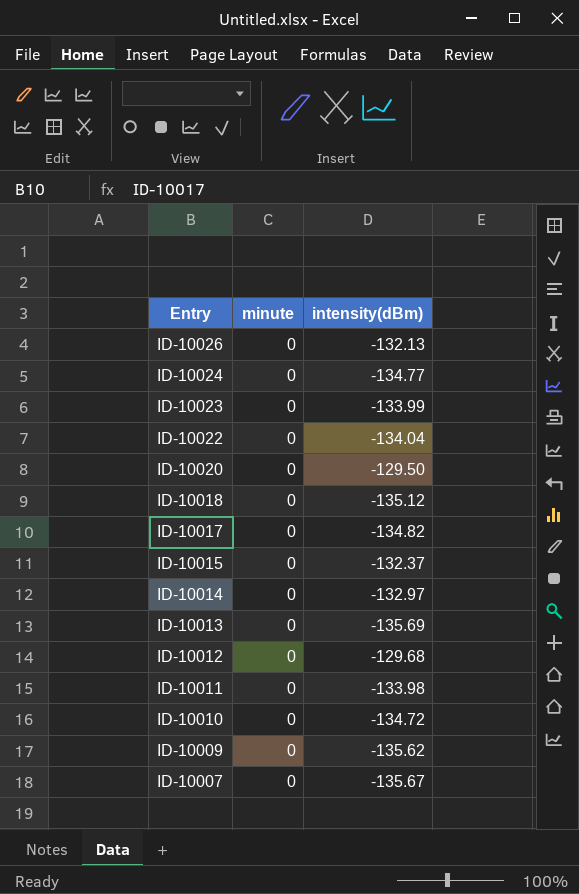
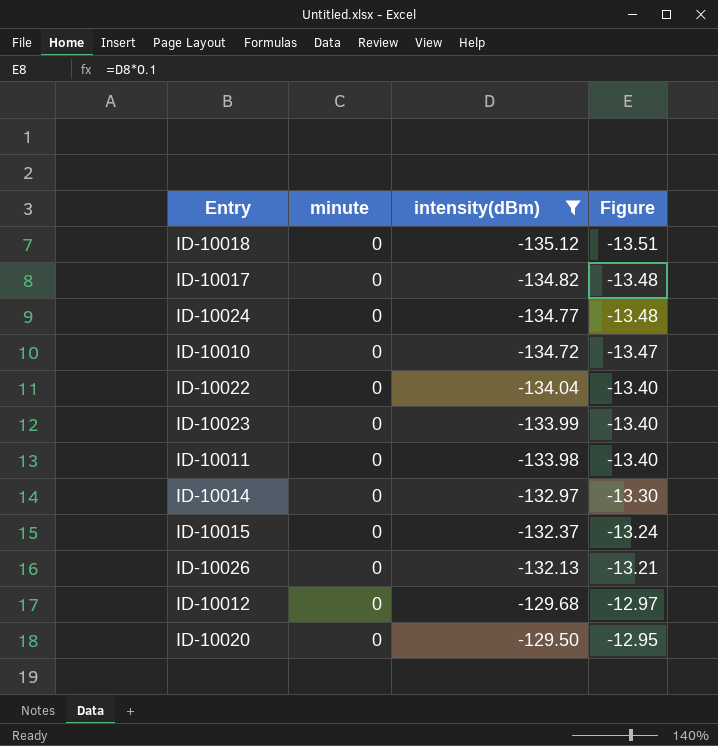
filter: none -> intensity(dBm) >= -135.12
row order: Entry descending -> intensity(dBm) ascending
column Figure | formula: none -> [intensity(dBm)] * 0.1

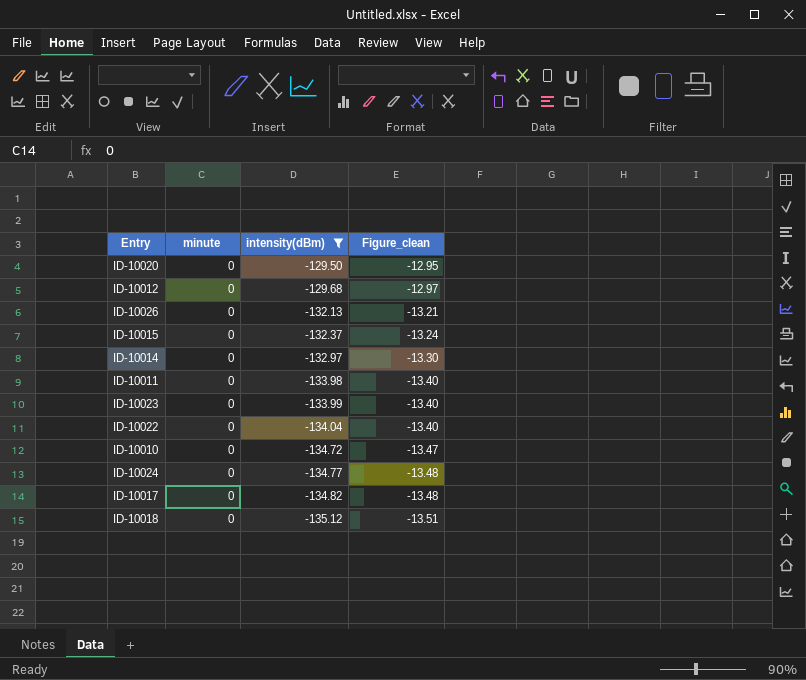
row order: intensity(dBm) ascending -> intensity(dBm) descending
column name: Figure -> Figure_clean

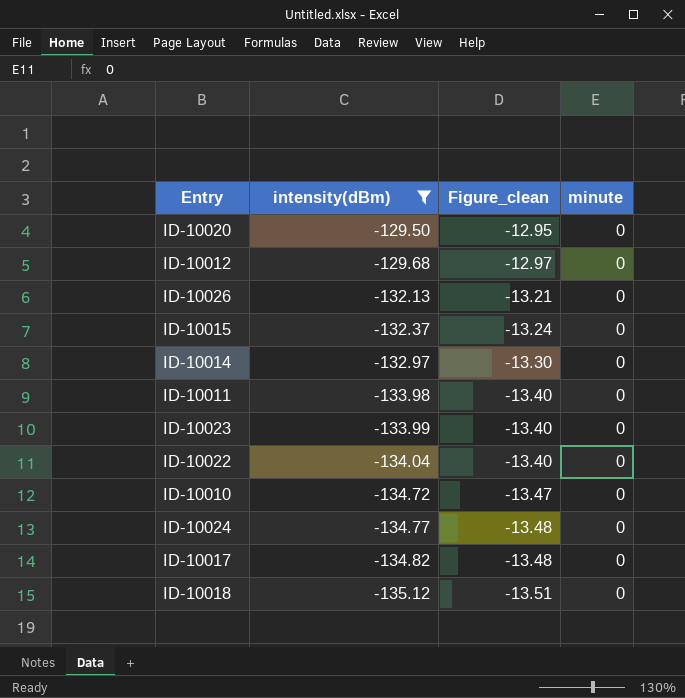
column minute | position: 2 -> 4

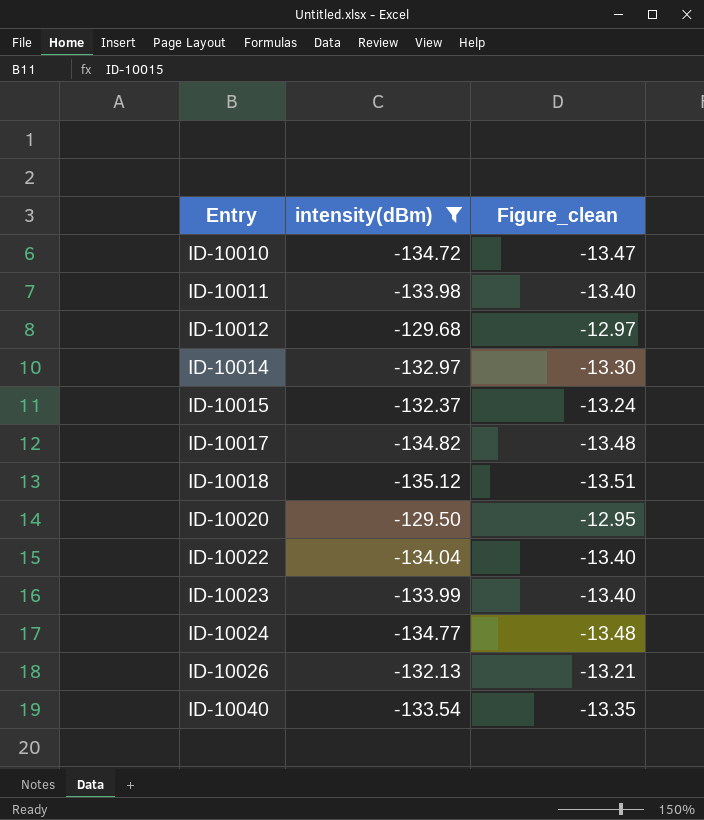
row order: intensity(dBm) descending -> Entry ascending
column minute | position: 4 -> none
row ID-10040: none -> -133.54 | -13.35

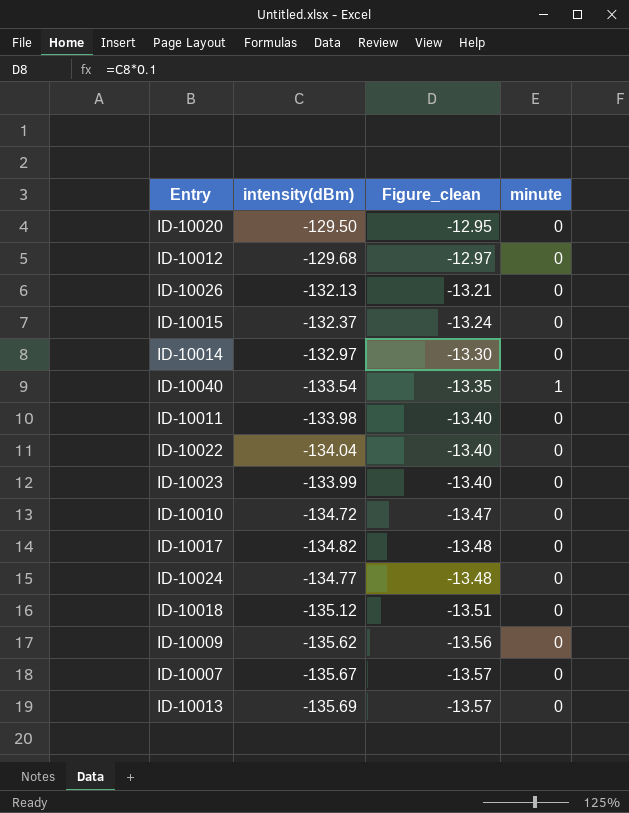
filter: intensity(dBm) >= -135.12 -> none
row order: Entry ascending -> Figure_clean descending
column minute | position: none -> 4

